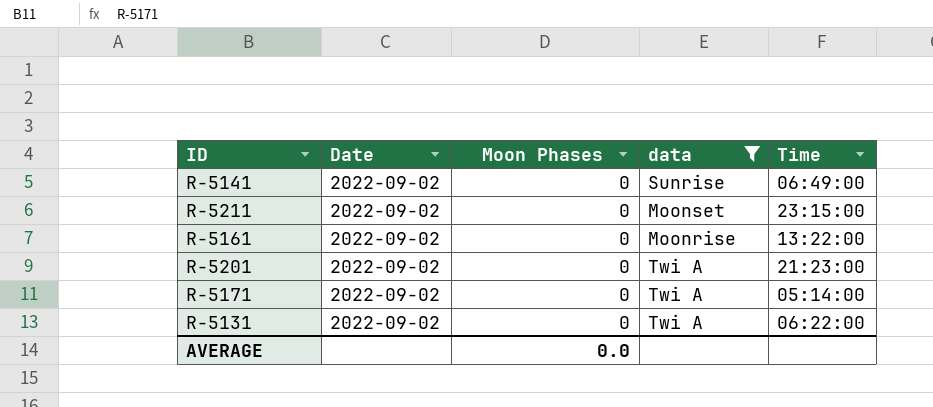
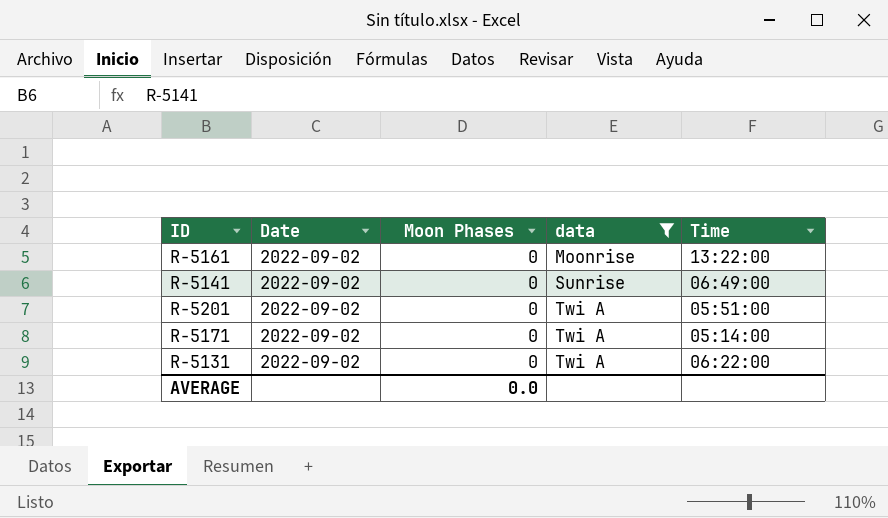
row order: none -> data ascending
row R-5211: 2022-09-02 | 0 | Moonset | 23:15:00 -> none
R-5201 | Time: 21:23:00 -> 05:51:00

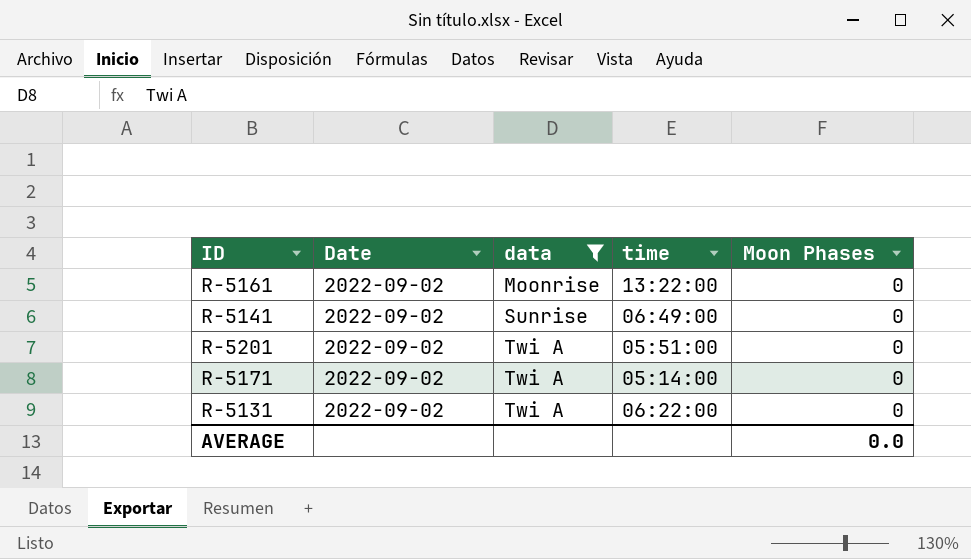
column name: Time -> time
column Moon Phases | position: 3 -> 5

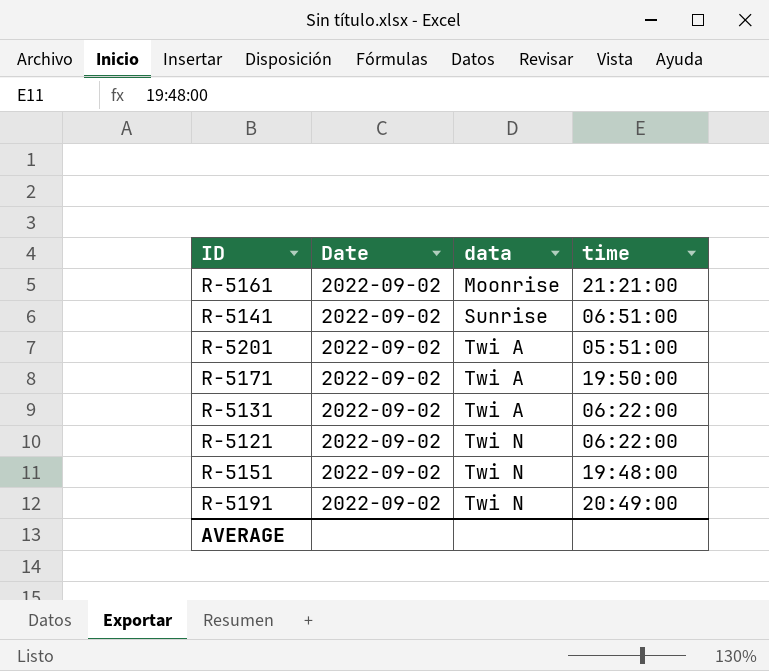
filter: data != Twi N -> none
column Moon Phases | position: 5 -> none
R-5161 | time: 13:22:00 -> 21:21:00
R-5141 | time: 06:49:00 -> 06:51:00
R-5171 | time: 05:14:00 -> 19:50:00

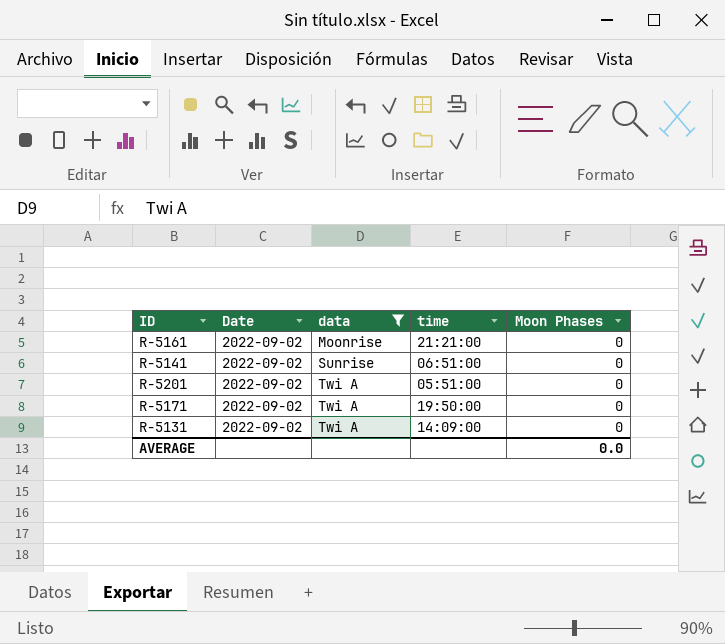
filter: none -> data != Twi N
column Moon Phases | position: none -> 5
R-5131 | time: 06:22:00 -> 14:09:00

